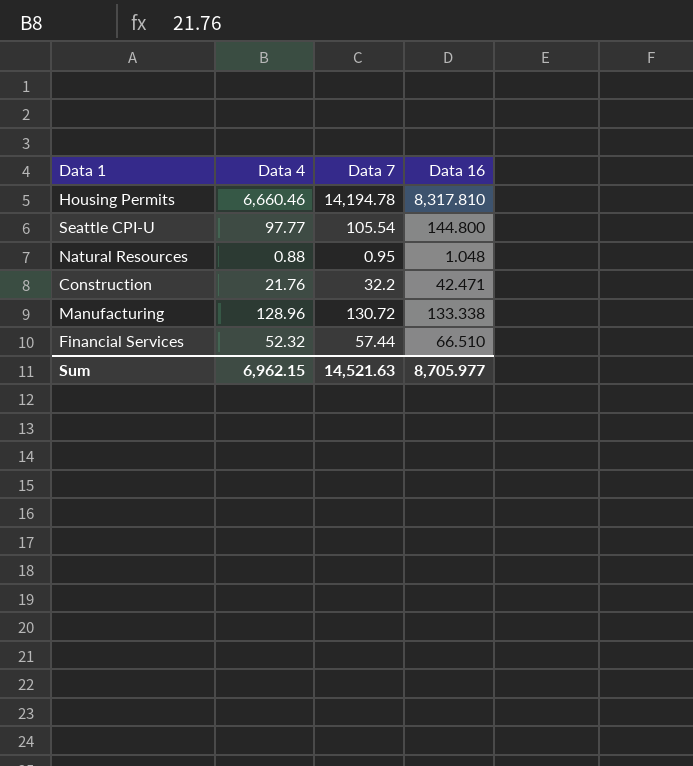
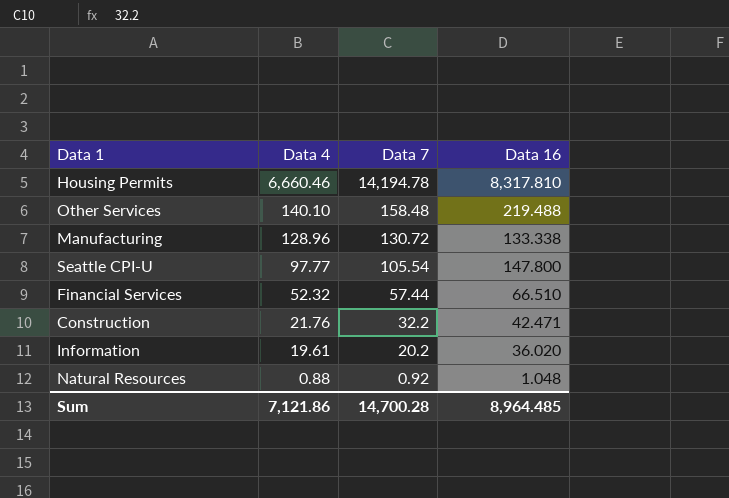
row order: none -> Data 4 descending
row Other Services: none -> 140.10 | 158.48 | 219.488
Seattle CPI-U | Data 16: 144.800 -> 147.800
row Information: none -> 19.61 | 20.2 | 36.020
Natural Resources | Data 7: 0.95 -> 0.92
Sum | Data 4: 6,962.15 -> 7,121.86
Sum | Data 7: 14,521.63 -> 14,700.28
Sum | Data 16: 8,705.977 -> 8,964.485

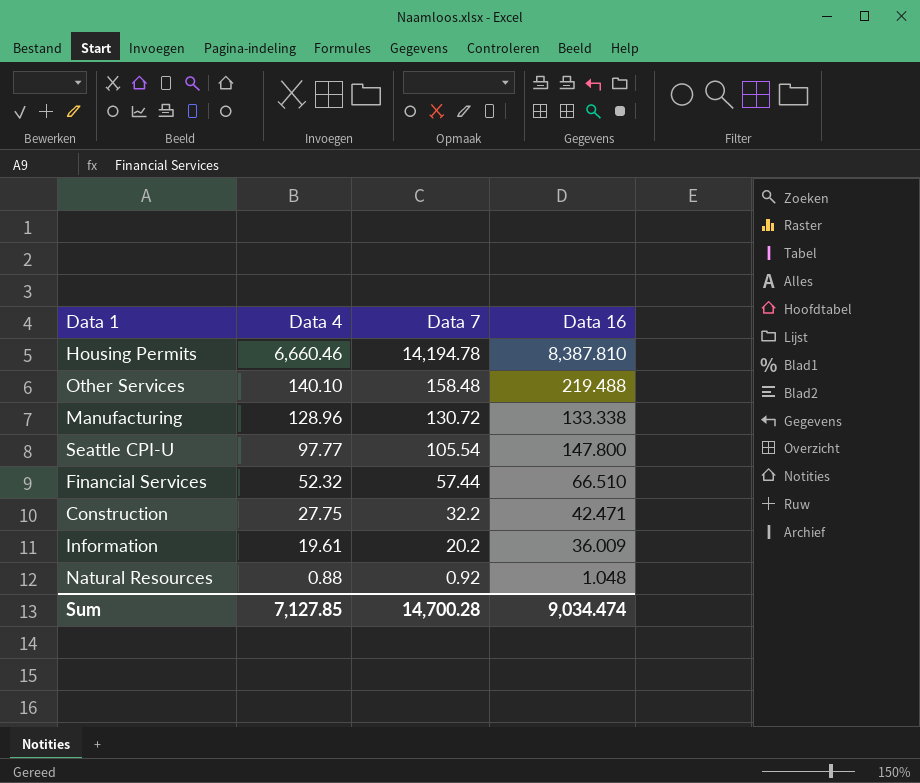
Housing Permits | Data 16: 8,317.810 -> 8,387.810
Construction | Data 4: 21.76 -> 27.75
Information | Data 16: 36.020 -> 36.009
Sum | Data 4: 7,121.86 -> 7,127.85
Sum | Data 16: 8,964.485 -> 9,034.474

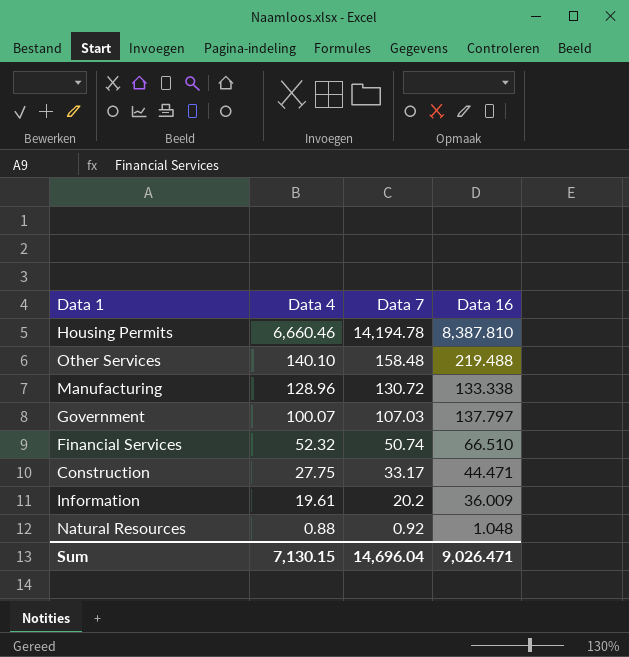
row Seattle CPI-U: 97.77 | 105.54 | 147.800 -> none
row Government: none -> 100.07 | 107.03 | 137.797
Financial Services | Data 7: 57.44 -> 50.74
Construction | Data 7: 32.2 -> 33.17
Construction | Data 16: 42.471 -> 44.471
Sum | Data 4: 7,127.85 -> 7,130.15
Sum | Data 7: 14,700.28 -> 14,696.04
Sum | Data 16: 9,034.474 -> 9,026.471

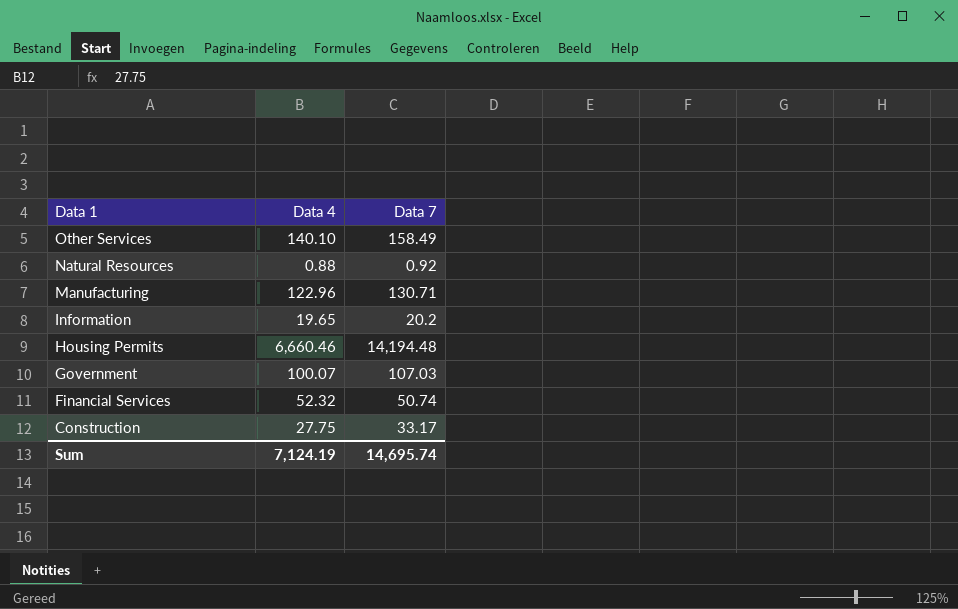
row order: Data 4 descending -> Data 1 descending
column Data 16 | position: 4 -> none
Other Services | Data 7: 158.48 -> 158.49
Manufacturing | Data 4: 128.96 -> 122.96
Manufacturing | Data 7: 130.72 -> 130.71
Information | Data 4: 19.61 -> 19.65
Housing Permits | Data 7: 14,194.78 -> 14,194.48
Sum | Data 4: 7,130.15 -> 7,124.19
Sum | Data 7: 14,696.04 -> 14,695.74

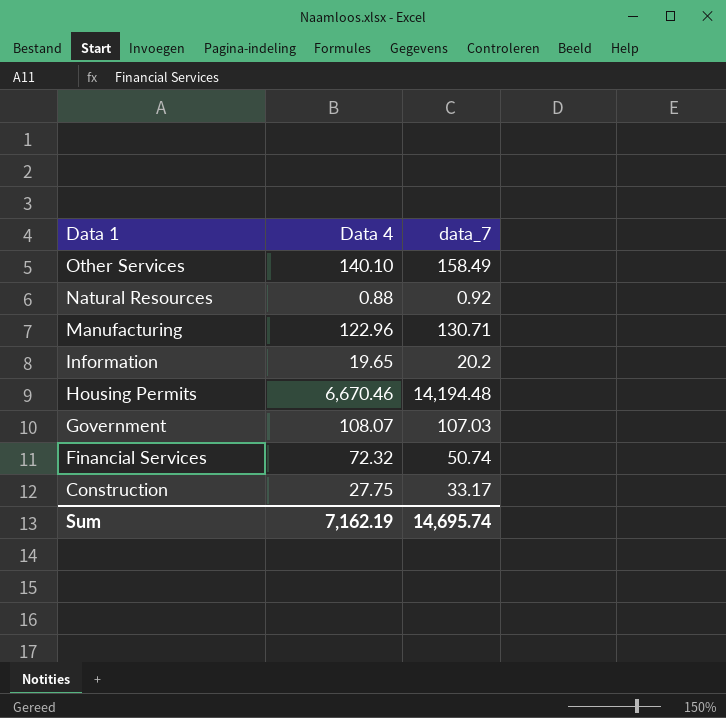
column name: Data 7 -> data_7
Housing Permits | Data 4: 6,660.46 -> 6,670.46
Government | Data 4: 100.07 -> 108.07
Financial Services | Data 4: 52.32 -> 72.32
Sum | Data 4: 7,124.19 -> 7,162.19

